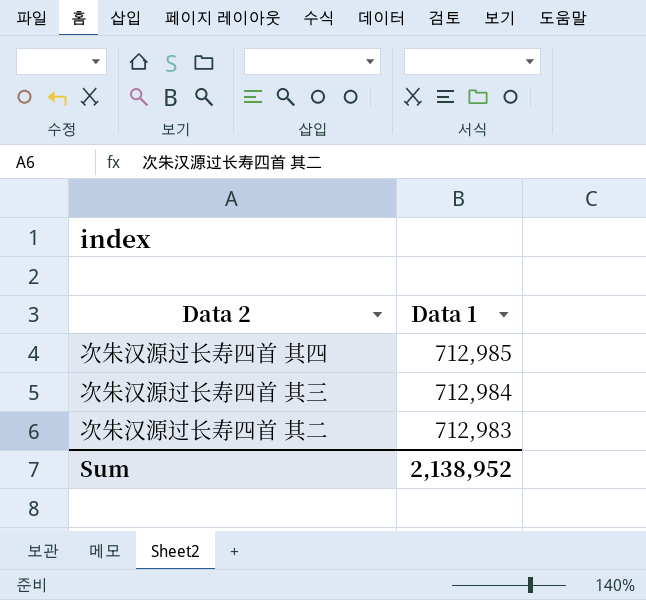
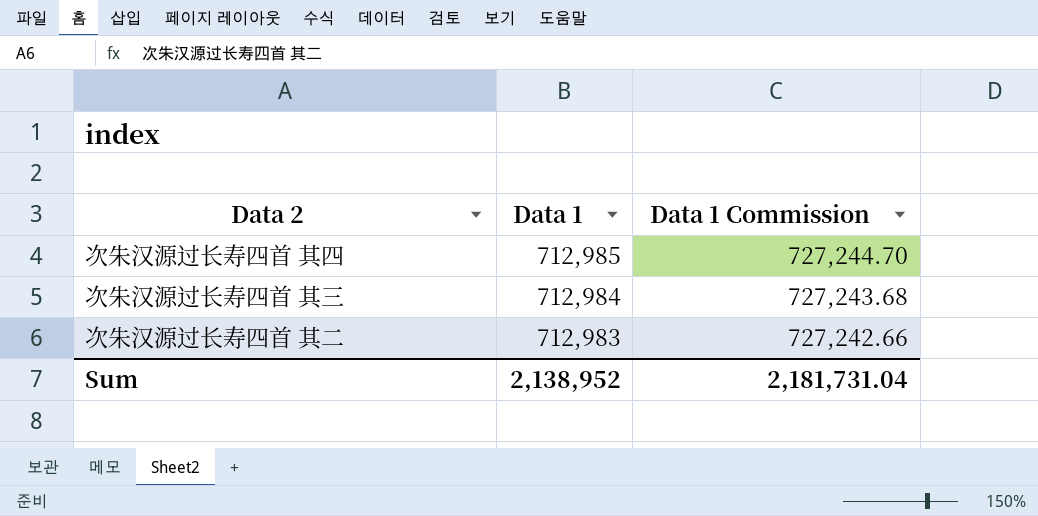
column Data 1 Commission | formula: none -> [Data 1] * 1.02

